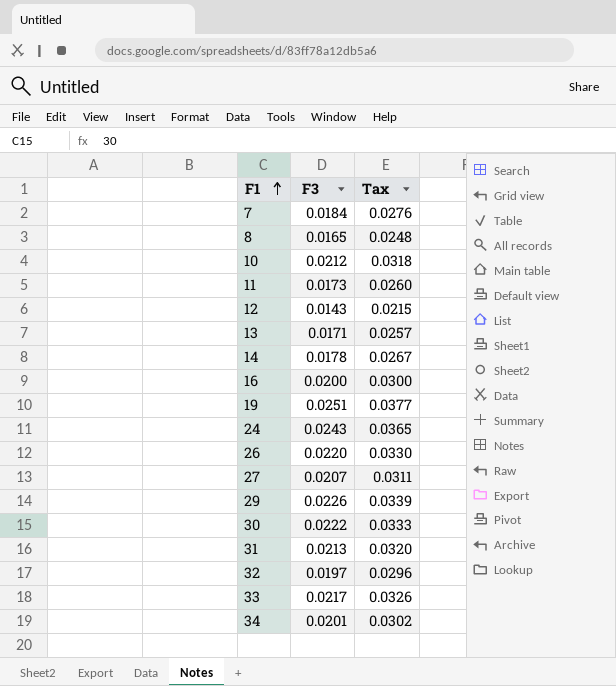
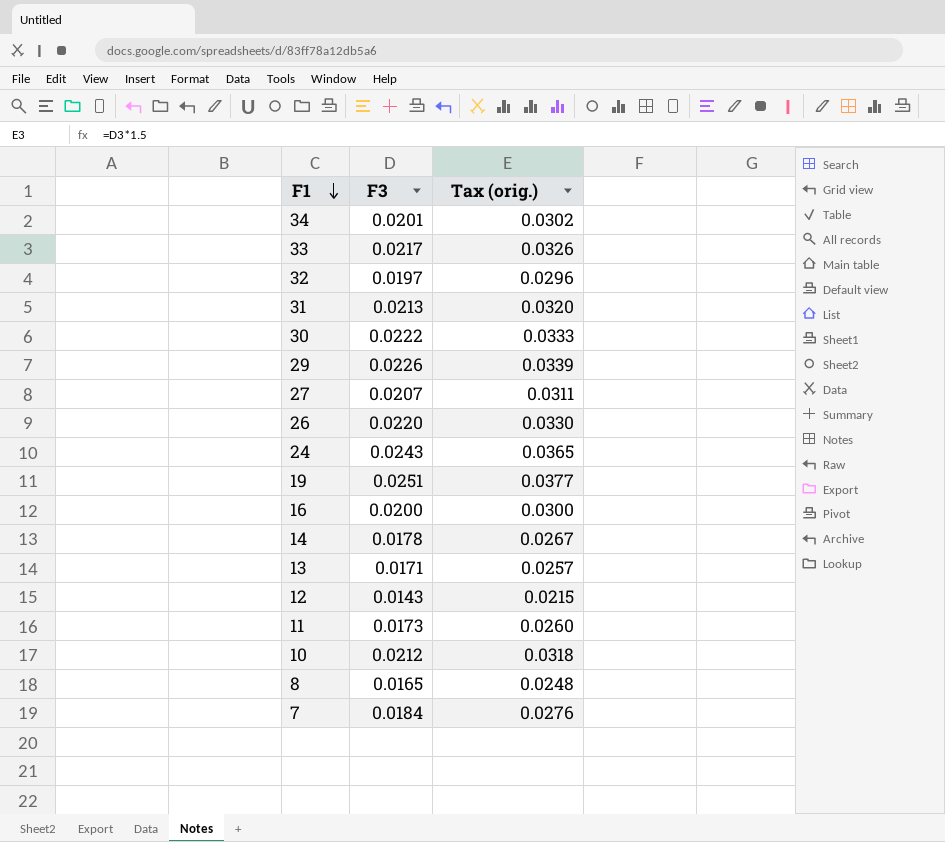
row order: F1 ascending -> F1 descending
column name: Tax -> Tax (orig.)

